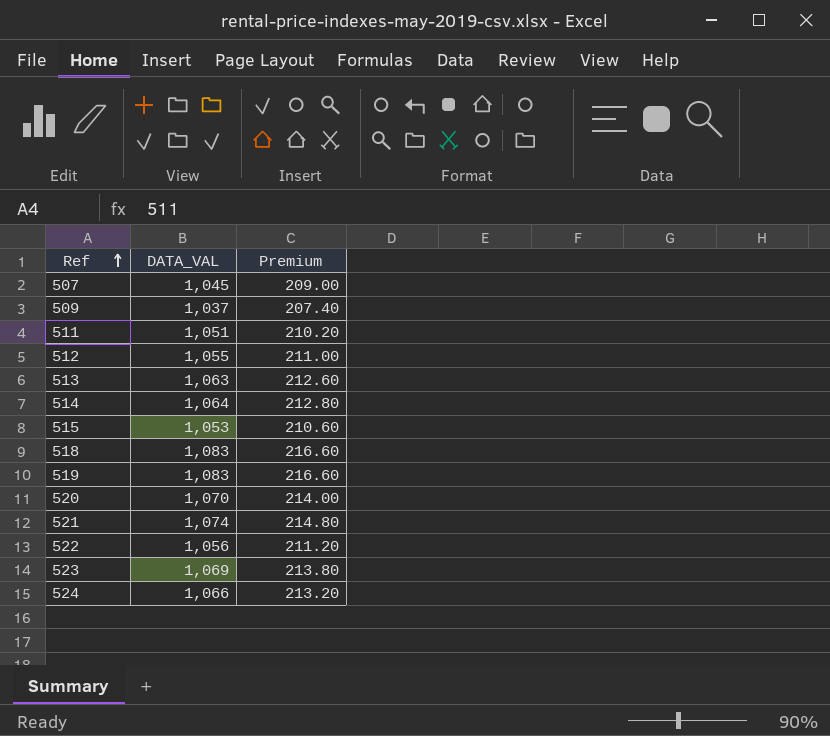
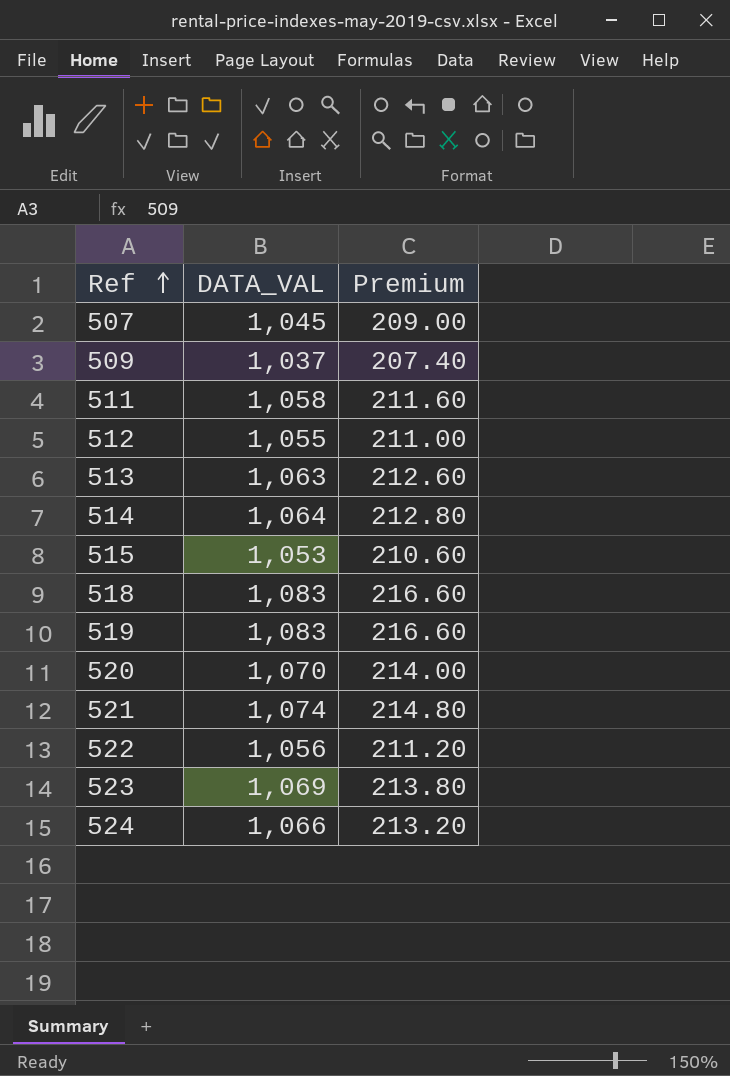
511 | DATA_VAL: 1,051 -> 1,058
511 | Premium: 210.20 -> 211.60

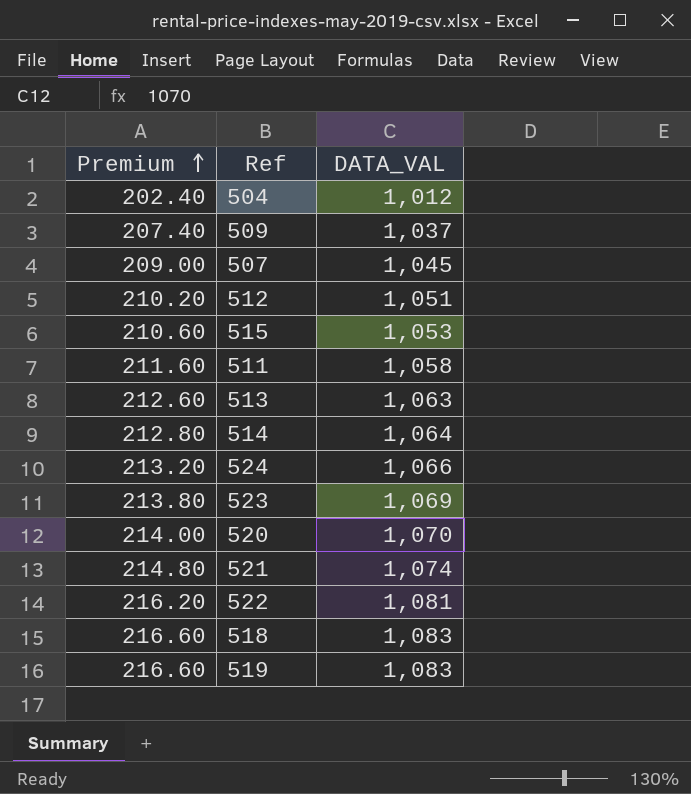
row order: Ref ascending -> Premium ascending
column Premium | position: 3 -> 1
row 504: none -> 202.40 | 1,012
512 | Premium: 211.00 -> 210.20
512 | DATA_VAL: 1,055 -> 1,051
522 | Premium: 211.20 -> 216.20
522 | DATA_VAL: 1,056 -> 1,081

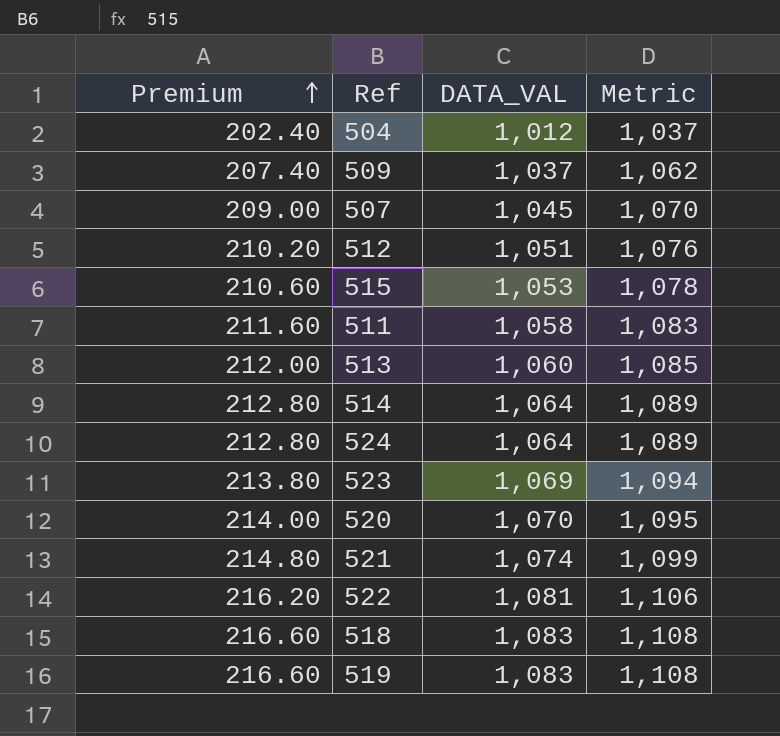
column Metric | formula: none -> [DATA_VAL] + 25
513 | Premium: 212.60 -> 212.00
513 | DATA_VAL: 1,063 -> 1,060
524 | Premium: 213.20 -> 212.80
524 | DATA_VAL: 1,066 -> 1,064

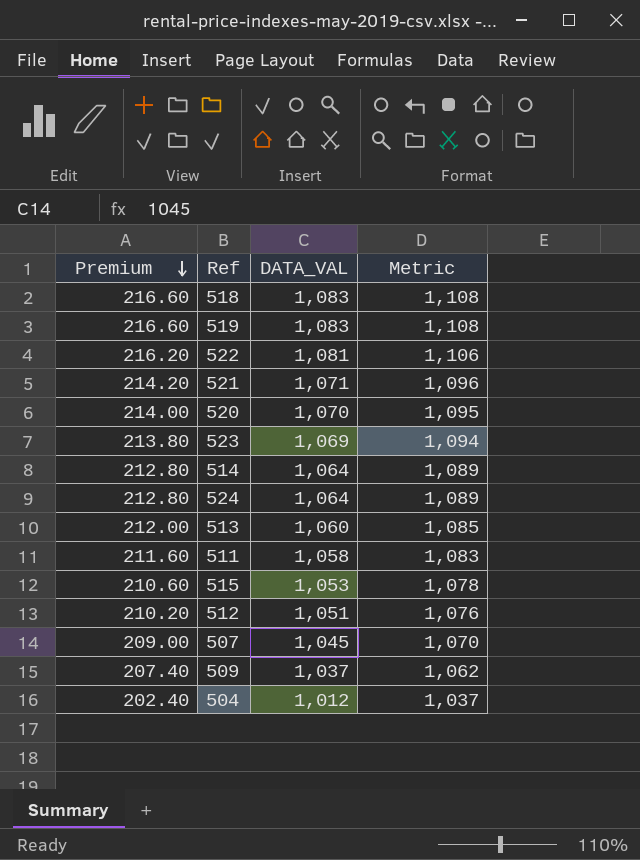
row order: Premium ascending -> Premium descending
521 | Premium: 214.80 -> 214.20
521 | DATA_VAL: 1,074 -> 1,071
521 | Metric: 1,099 -> 1,096

